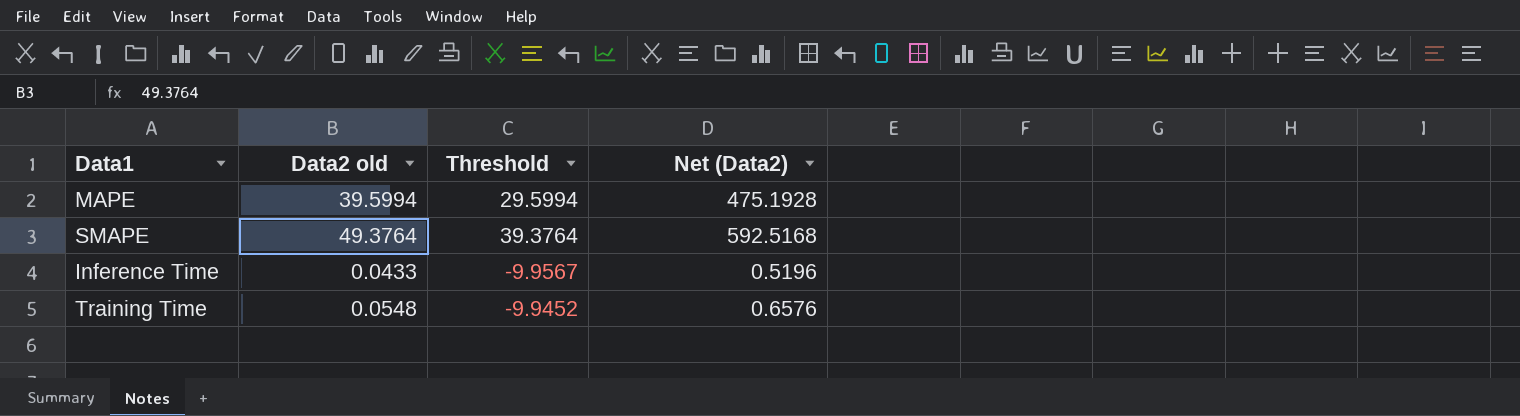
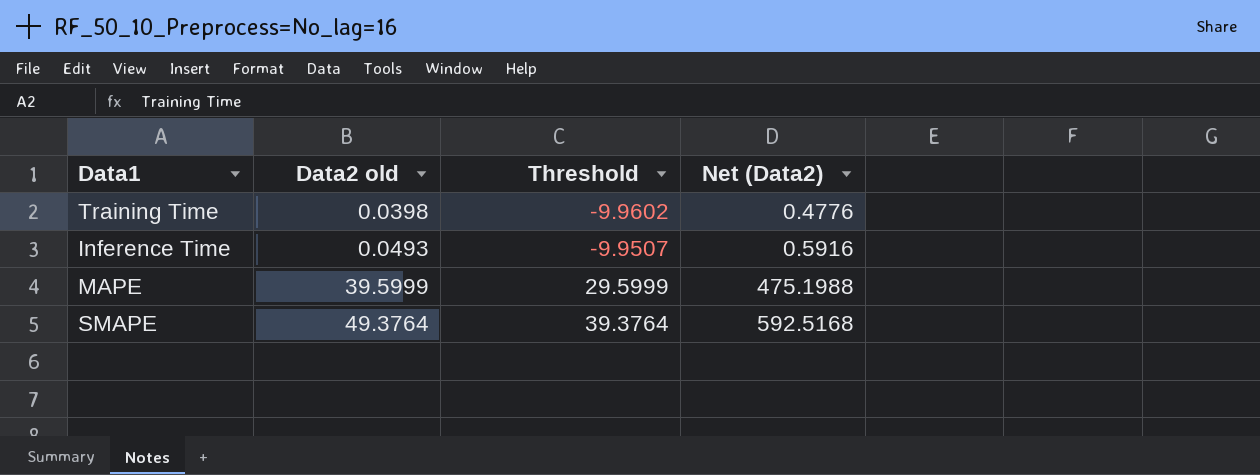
row order: none -> Data2 old ascending
Training Time | Data2 old: 0.0548 -> 0.0398
Training Time | Threshold: -9.9452 -> -9.9602
Training Time | Net (Data2): 0.6576 -> 0.4776
Inference Time | Data2 old: 0.0433 -> 0.0493
Inference Time | Threshold: -9.9567 -> -9.9507
Inference Time | Net (Data2): 0.5196 -> 0.5916
MAPE | Data2 old: 39.5994 -> 39.5999
MAPE | Threshold: 29.5994 -> 29.5999
MAPE | Net (Data2): 475.1928 -> 475.1988

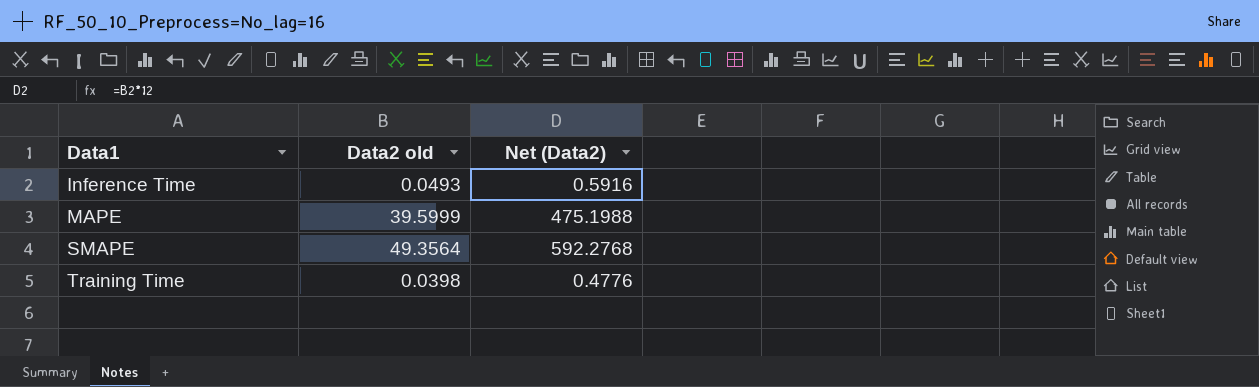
row order: Data2 old ascending -> Data1 ascending
column Threshold | formula: [Data2 old] - 10 -> none
SMAPE | Data2 old: 49.3764 -> 49.3564
SMAPE | Net (Data2): 592.5168 -> 592.2768

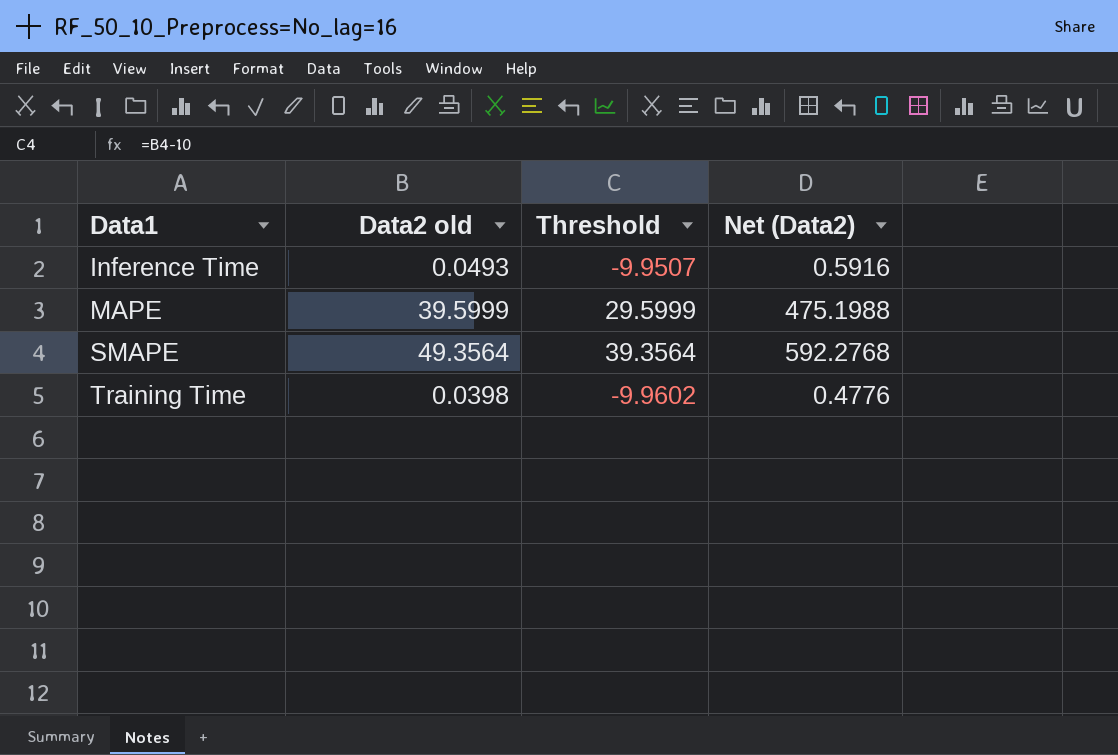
column Threshold | formula: none -> [Data2 old] - 10

